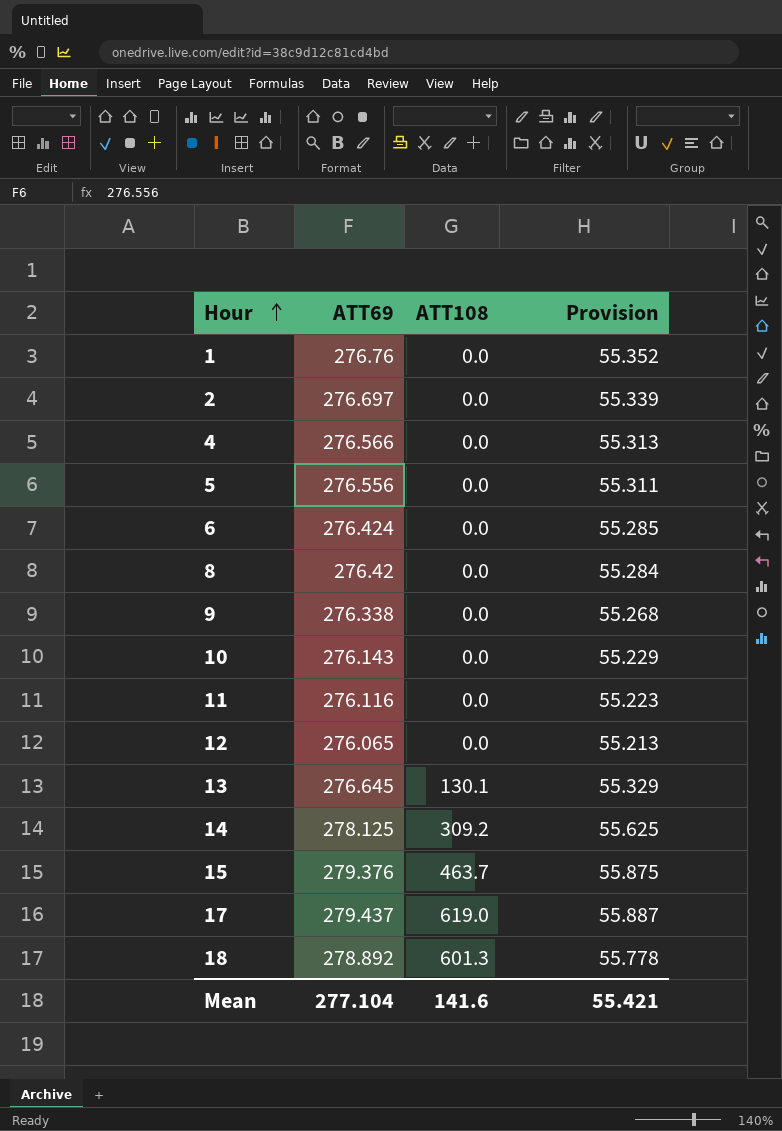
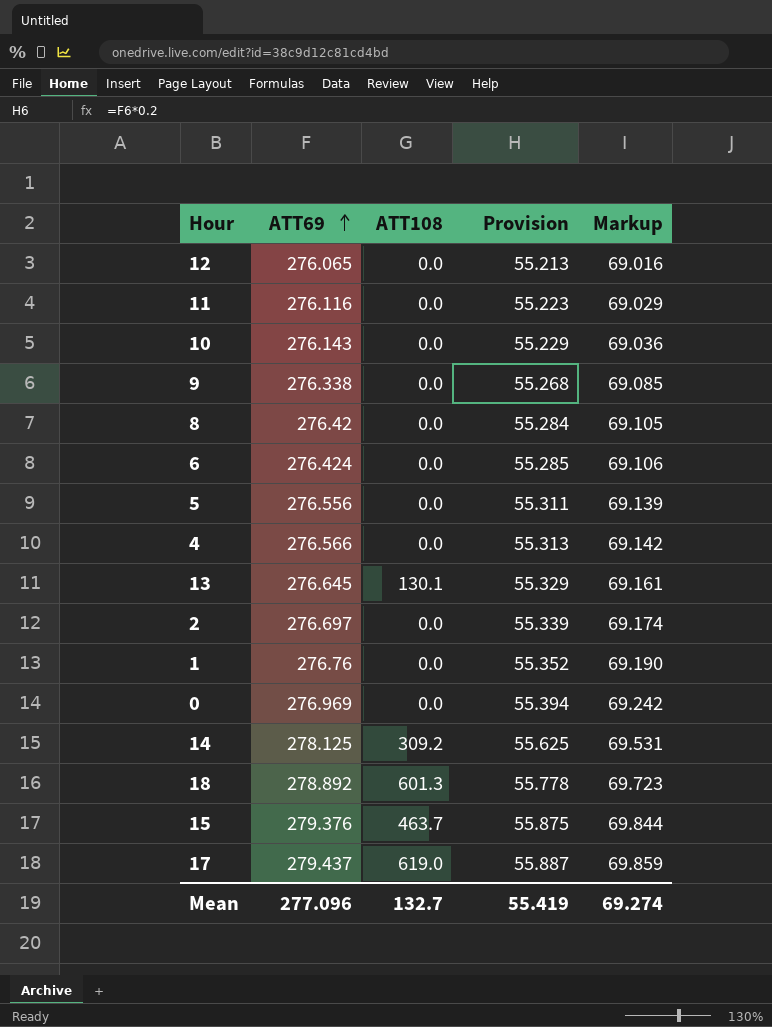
row order: Hour ascending -> ATT69 ascending
column Markup | formula: none -> [ATT69] * 0.25
row 0: none -> 276.969 | 0.0 | 55.394 | 69.242
Mean | ATT69: 277.104 -> 277.096
Mean | ATT108: 141.6 -> 132.7
Mean | Provision: 55.421 -> 55.419

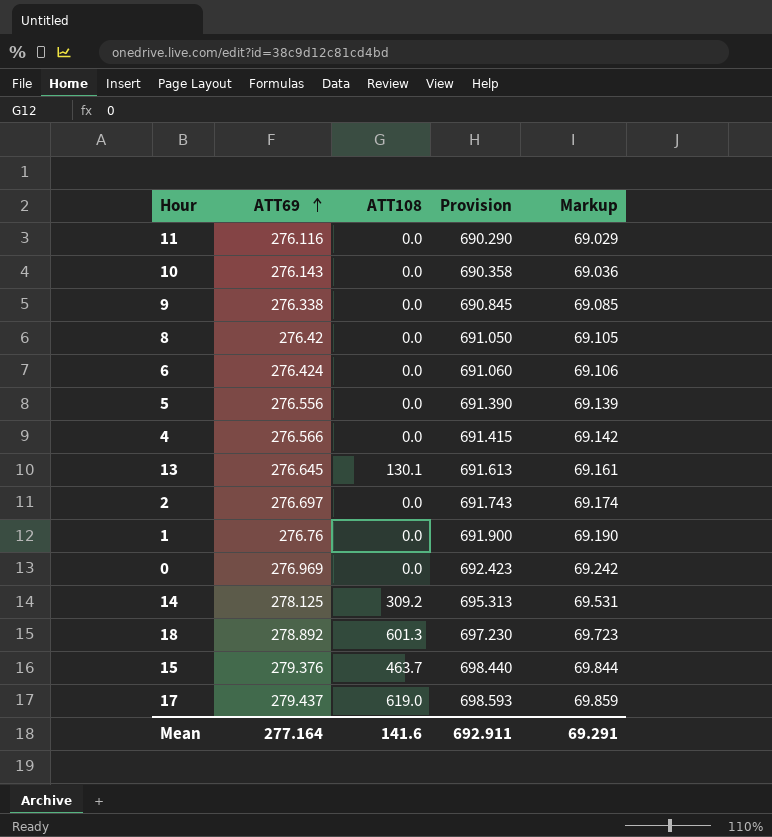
column Provision | formula: [ATT69] * 0.2 -> [ATT69] * 2.5
row 12: 276.065 | 0.0 | 55.213 | 69.016 -> none
Mean | ATT69: 277.096 -> 277.164
Mean | ATT108: 132.7 -> 141.6
Mean | Provision: 55.419 -> 692.911
Mean | Markup: 69.274 -> 69.291

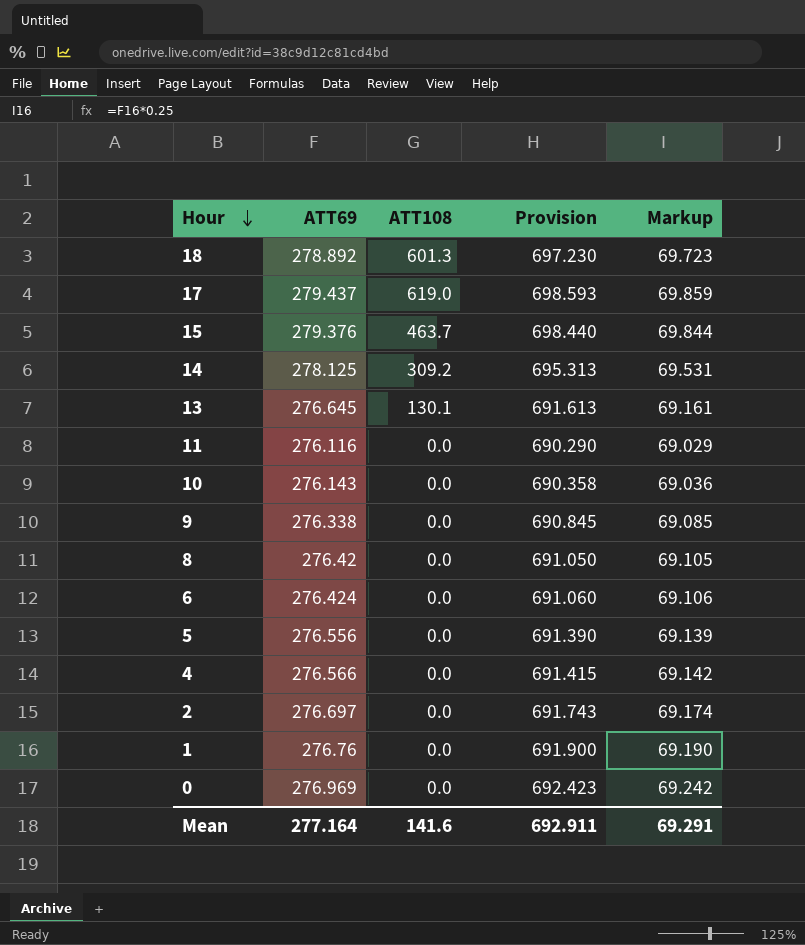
row order: ATT69 ascending -> Hour descending

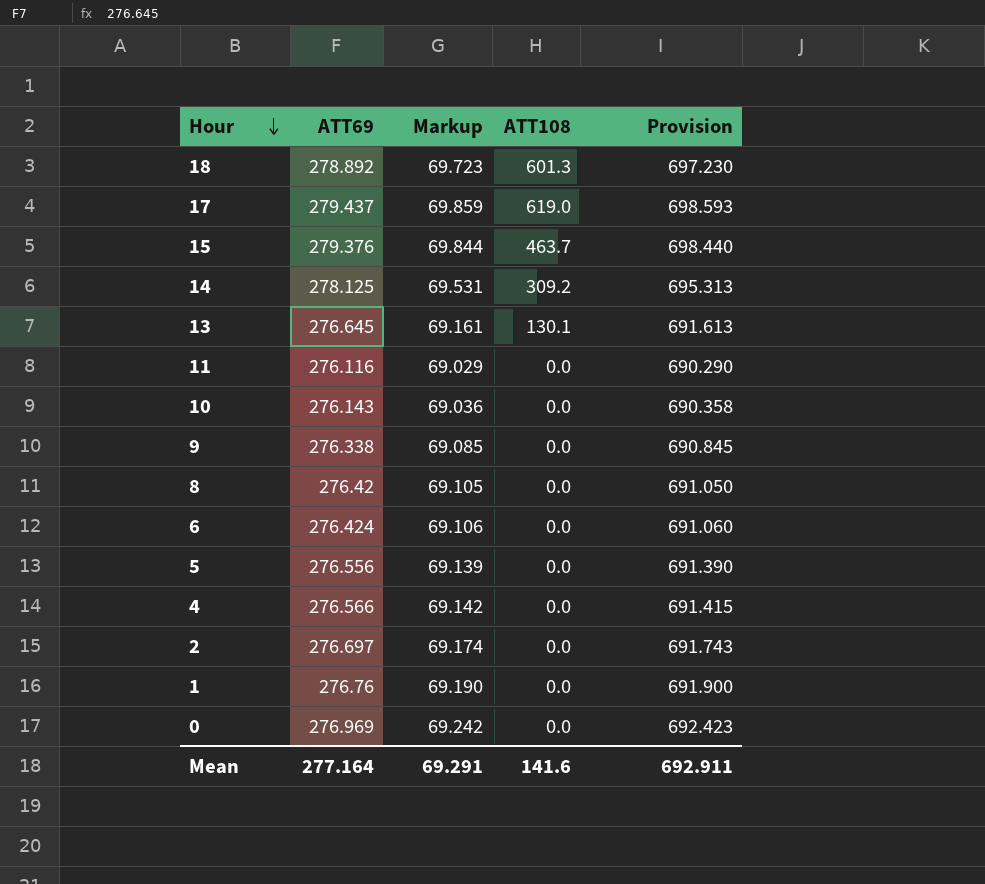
column Markup | position: 5 -> 3

